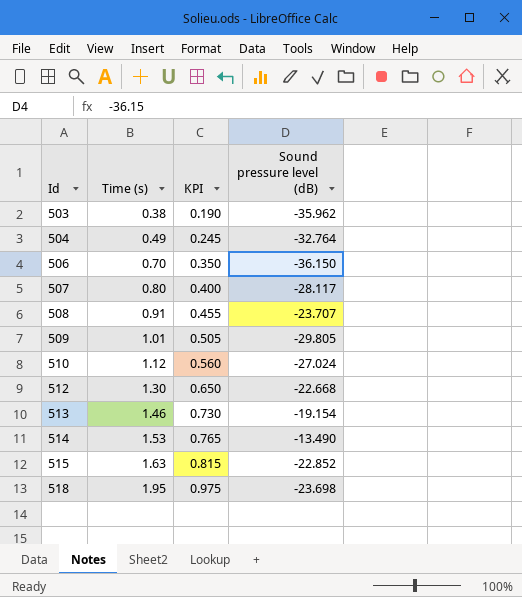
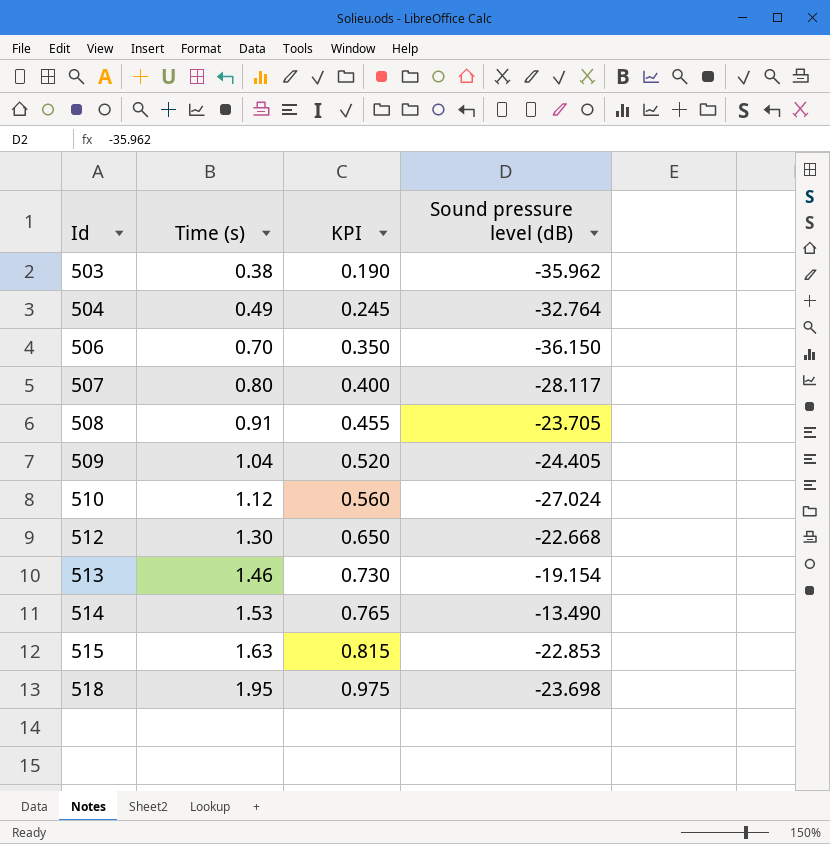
508 | Sound pressure level (dB): -23.707 -> -23.705
509 | Time (s): 1.01 -> 1.04
509 | KPI: 0.505 -> 0.520
509 | Sound pressure level (dB): -29.805 -> -24.405
515 | Sound pressure level (dB): -22.852 -> -22.853

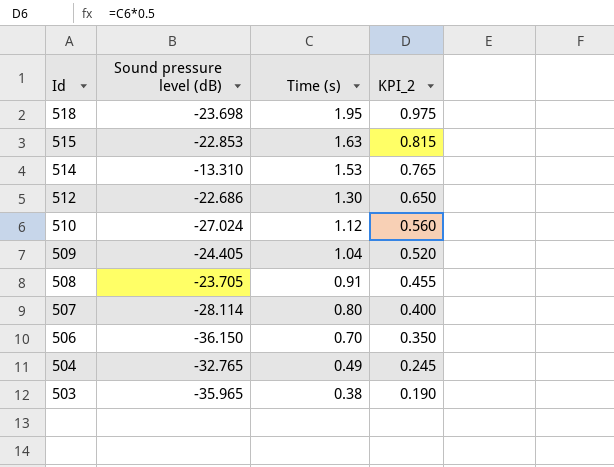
row order: Id ascending -> Id descending
column Sound pressure level (dB) | position: 4 -> 2
column name: KPI -> KPI_2
row 513: 1.46 | 0.730 | -19.154 -> none
514 | Sound pressure level (dB): -13.490 -> -13.310
512 | Sound pressure level (dB): -22.668 -> -22.686
507 | Sound pressure level (dB): -28.117 -> -28.114
504 | Sound pressure level (dB): -32.764 -> -32.765
503 | Sound pressure level (dB): -35.962 -> -35.965

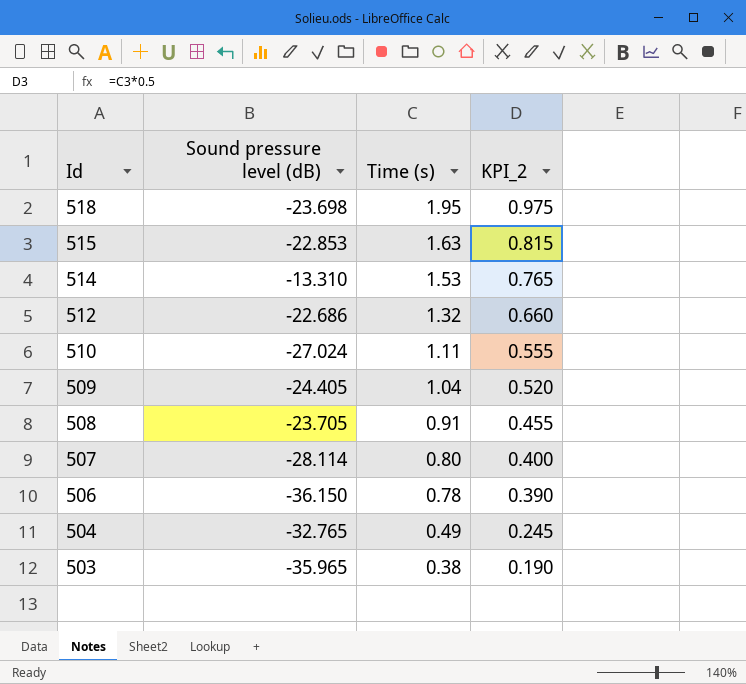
512 | Time (s): 1.30 -> 1.32
512 | KPI_2: 0.650 -> 0.660
510 | Time (s): 1.12 -> 1.11
510 | KPI_2: 0.560 -> 0.555
506 | Time (s): 0.70 -> 0.78
506 | KPI_2: 0.350 -> 0.390

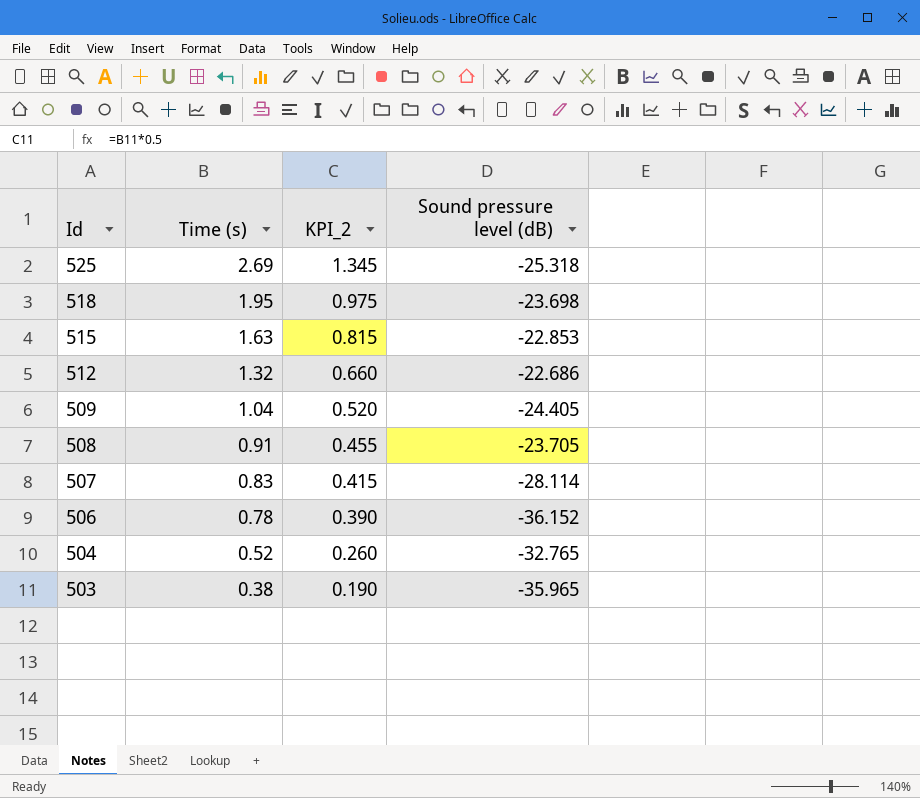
column Sound pressure level (dB) | position: 2 -> 4
row 514: -13.310 | 1.53 | 0.765 -> none
row 510: -27.024 | 1.11 | 0.555 -> none
row 525: none -> 2.69 | 1.345 | -25.318
507 | Time (s): 0.80 -> 0.83
507 | KPI_2: 0.400 -> 0.415
506 | Sound pressure level (dB): -36.150 -> -36.152
504 | Time (s): 0.49 -> 0.52
504 | KPI_2: 0.245 -> 0.260

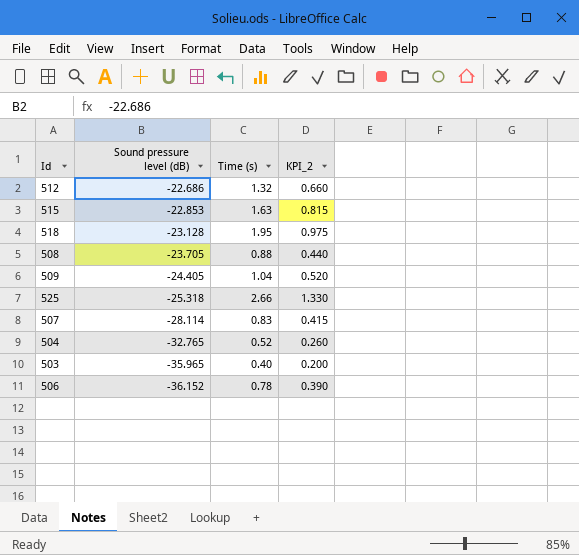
row order: Id descending -> Sound pressure level (dB) descending
column Sound pressure level (dB) | position: 4 -> 2
518 | Sound pressure level (dB): -23.698 -> -23.128
508 | Time (s): 0.91 -> 0.88
508 | KPI_2: 0.455 -> 0.440
525 | Time (s): 2.69 -> 2.66
525 | KPI_2: 1.345 -> 1.330
503 | Time (s): 0.38 -> 0.40
503 | KPI_2: 0.190 -> 0.200

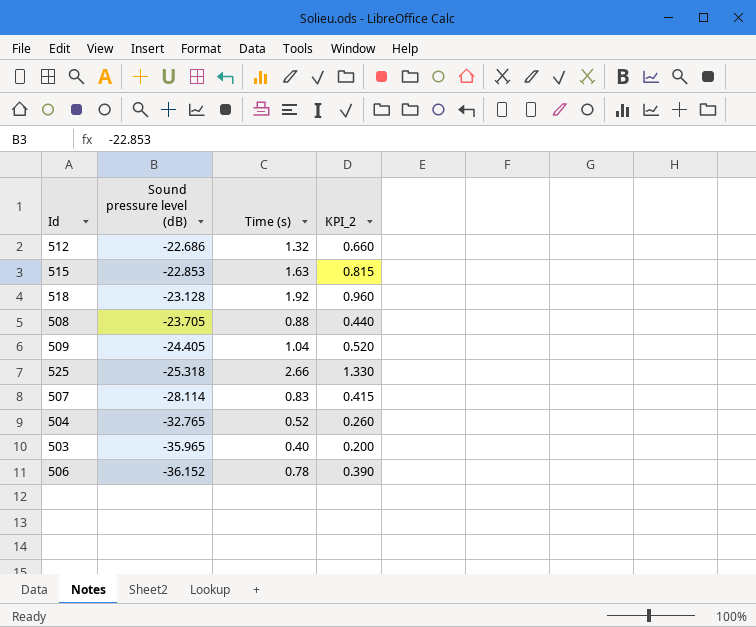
518 | Time (s): 1.95 -> 1.92
518 | KPI_2: 0.975 -> 0.960

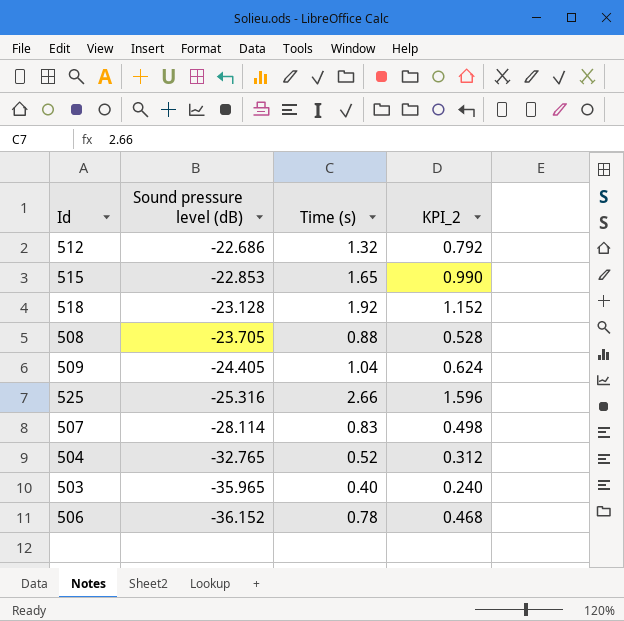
column KPI_2 | formula: [Time (s)] * 0.5 -> [Time (s)] * 0.6
515 | Time (s): 1.63 -> 1.65
525 | Sound pressure level (dB): -25.318 -> -25.316

